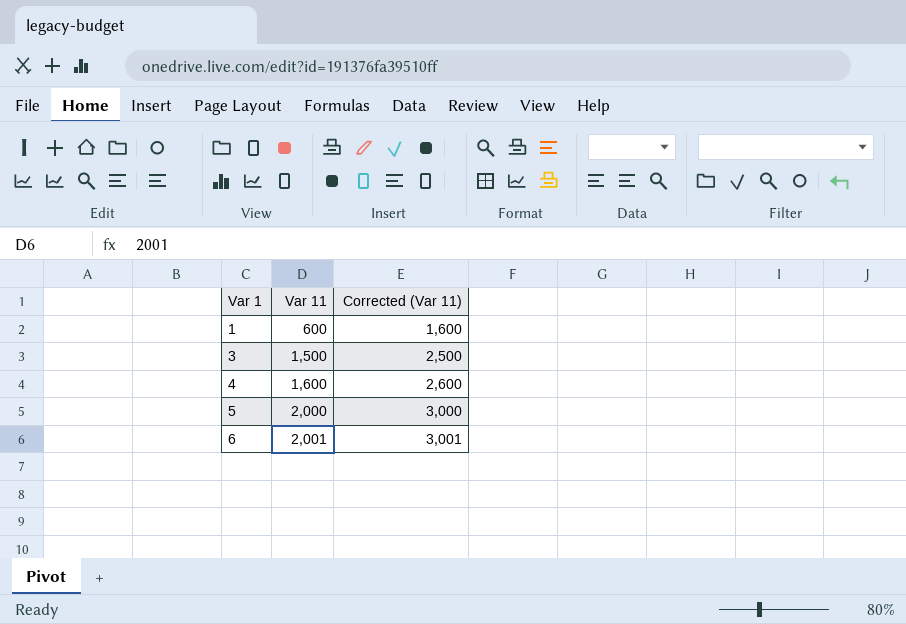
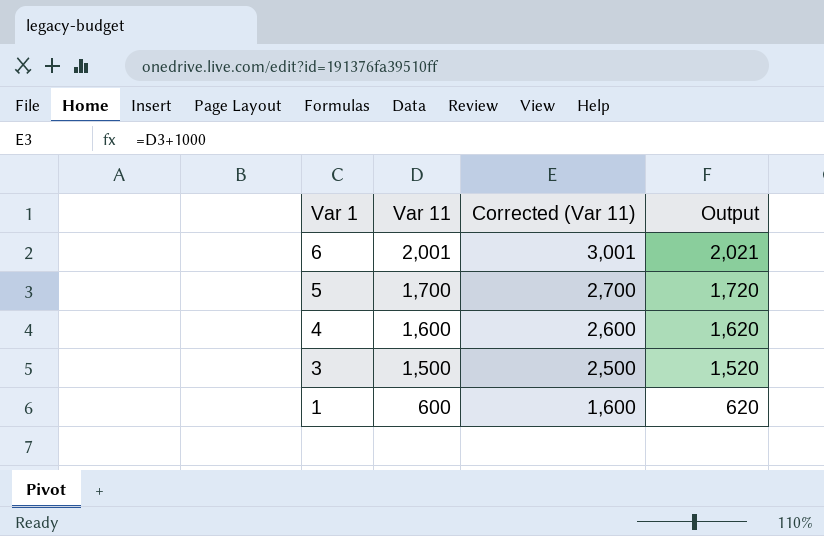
row order: Var 1 ascending -> Var 1 descending
column Output | formula: none -> [Var 11] + 20
5 | Var 11: 2,000 -> 1,700
5 | Corrected (Var 11): 3,000 -> 2,700

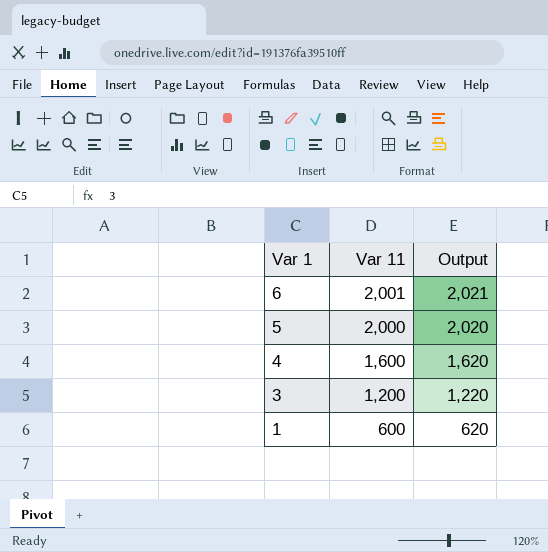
column Corrected (Var 11) | formula: [Var 11] + 1000 -> none
5 | Var 11: 1,700 -> 2,000
5 | Output: 1,720 -> 2,020
3 | Var 11: 1,500 -> 1,200
3 | Output: 1,520 -> 1,220

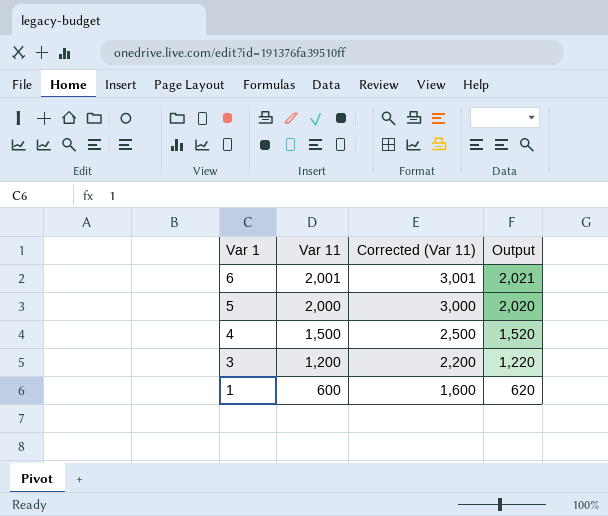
column Corrected (Var 11) | formula: none -> [Var 11] + 1000
4 | Var 11: 1,600 -> 1,500
4 | Output: 1,620 -> 1,520

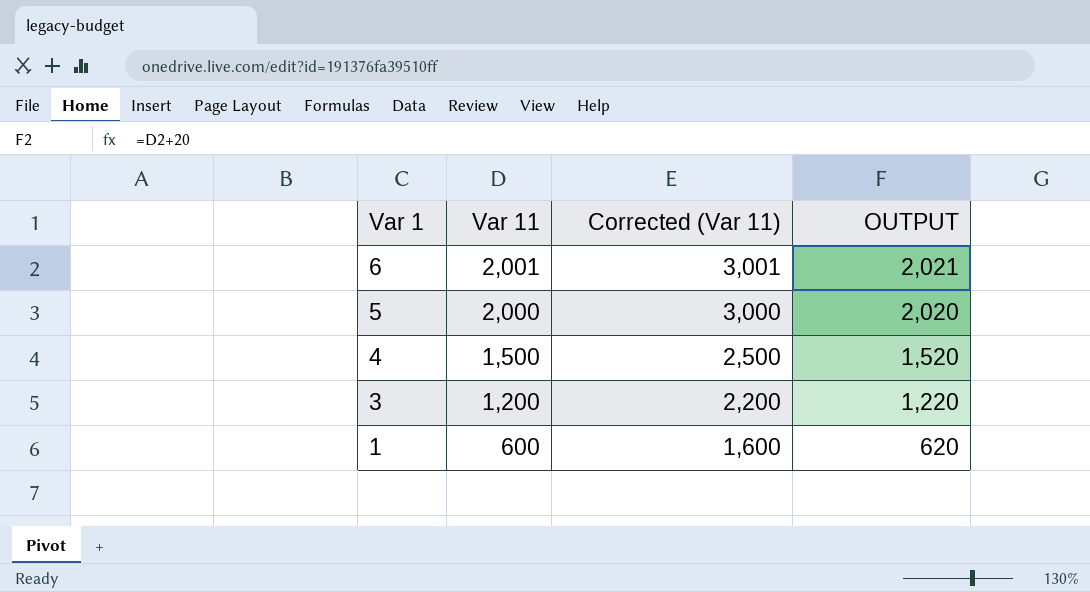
column name: Output -> OUTPUT

